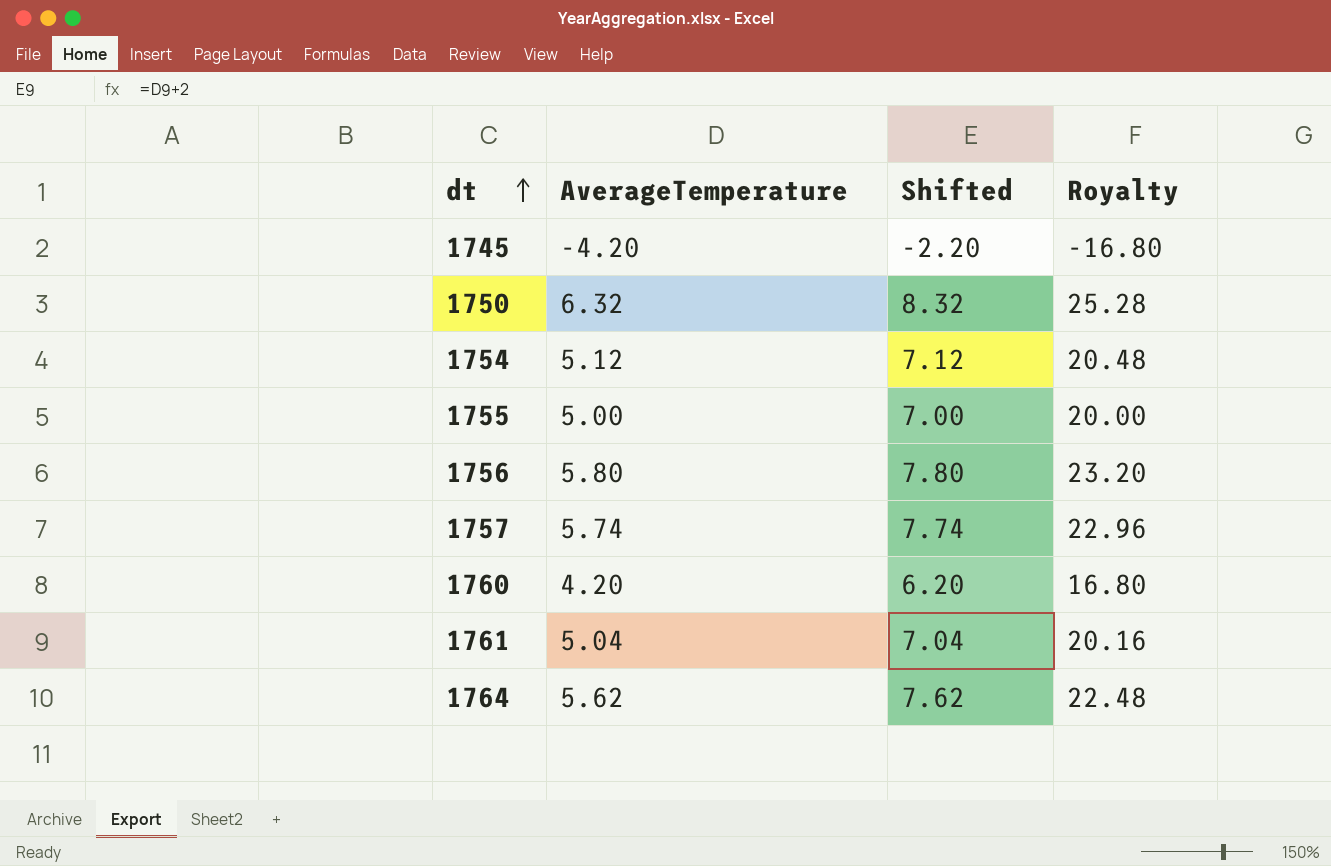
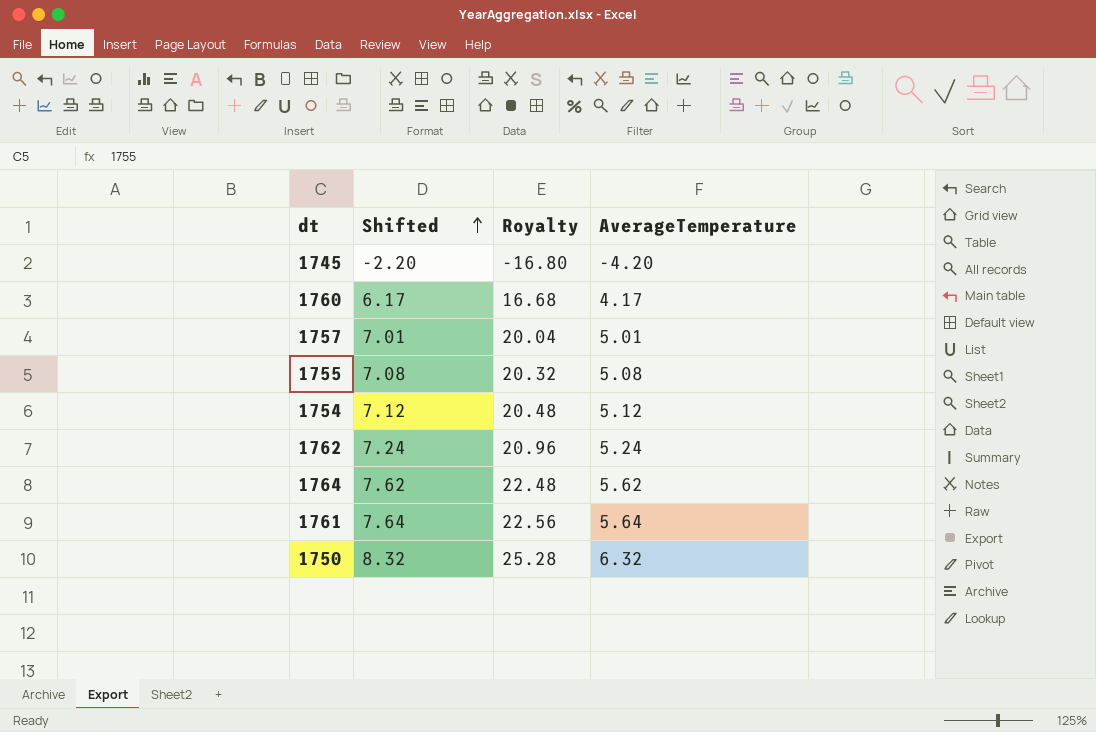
row order: dt ascending -> Shifted ascending
column AverageTemperature | position: 2 -> 4
row 1756: 5.80 | 7.80 | 23.20 -> none
1760 | Shifted: 6.20 -> 6.17
1760 | Royalty: 16.80 -> 16.68
1760 | AverageTemperature: 4.20 -> 4.17
1757 | Shifted: 7.74 -> 7.01
1757 | Royalty: 22.96 -> 20.04
1757 | AverageTemperature: 5.74 -> 5.01
1755 | Shifted: 7.00 -> 7.08
1755 | Royalty: 20.00 -> 20.32
1755 | AverageTemperature: 5.00 -> 5.08
row 1762: none -> 7.24 | 20.96 | 5.24
1761 | Shifted: 7.04 -> 7.64
1761 | Royalty: 20.16 -> 22.56
1761 | AverageTemperature: 5.04 -> 5.64

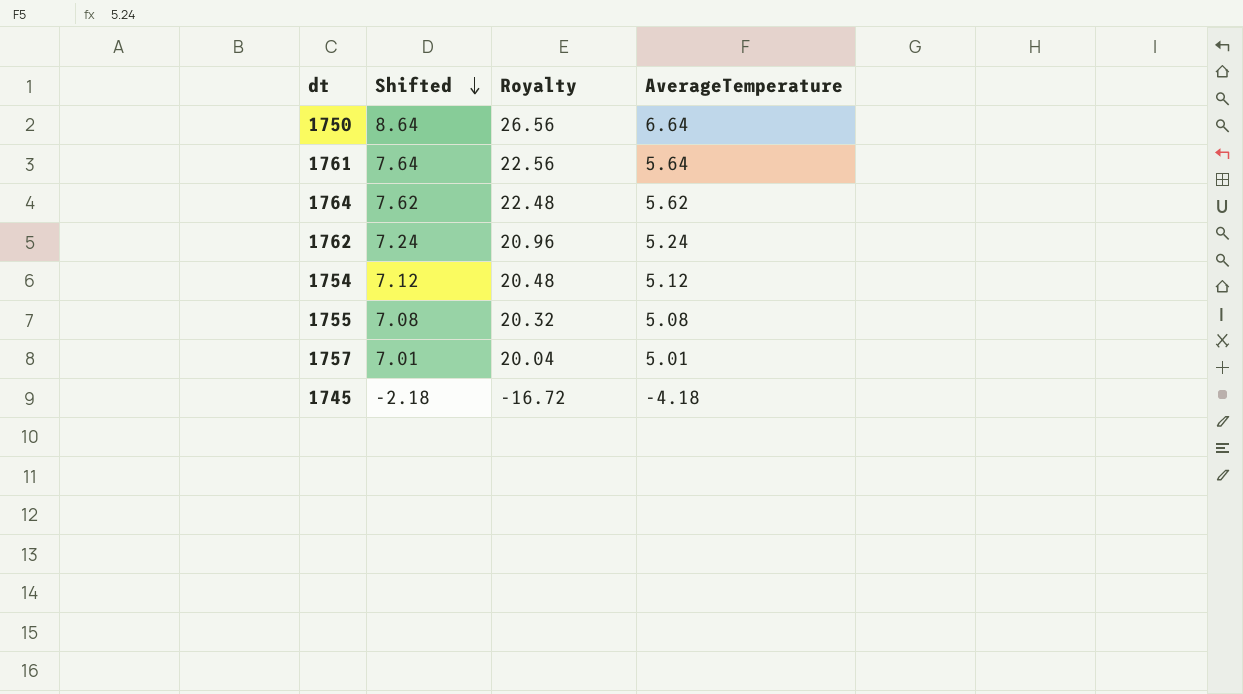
row order: Shifted ascending -> Shifted descending
row 1760: 6.17 | 16.68 | 4.17 -> none
1750 | Shifted: 8.32 -> 8.64
1750 | Royalty: 25.28 -> 26.56
1750 | AverageTemperature: 6.32 -> 6.64
1745 | Shifted: -2.20 -> -2.18
1745 | Royalty: -16.80 -> -16.72
1745 | AverageTemperature: -4.20 -> -4.18

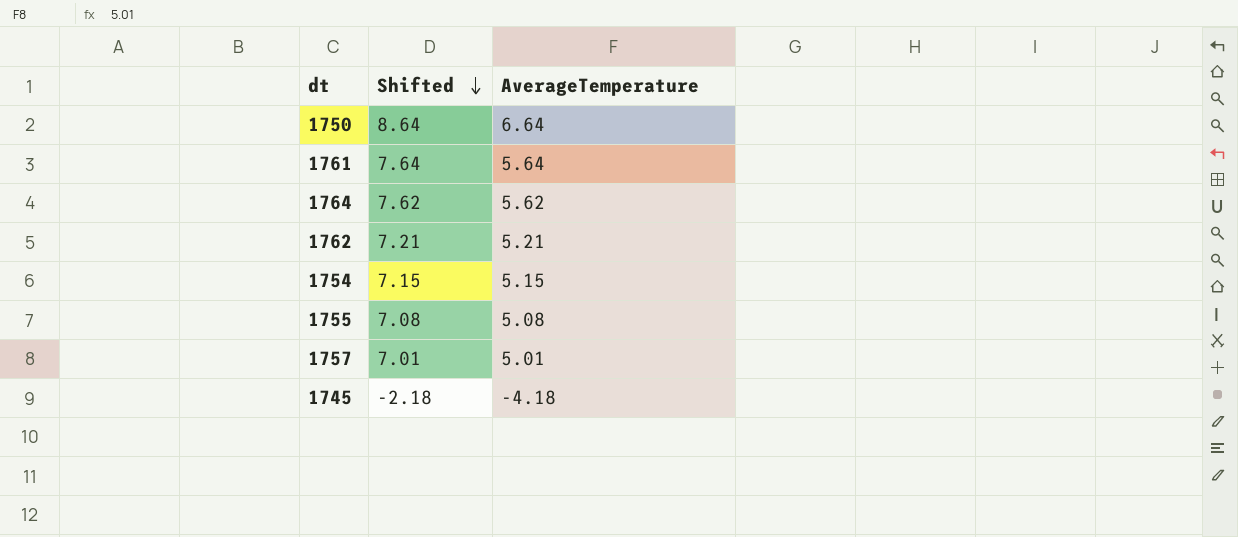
column Royalty | formula: [AverageTemperature] * 4 -> none
1762 | Shifted: 7.24 -> 7.21
1762 | AverageTemperature: 5.24 -> 5.21
1754 | Shifted: 7.12 -> 7.15
1754 | AverageTemperature: 5.12 -> 5.15

